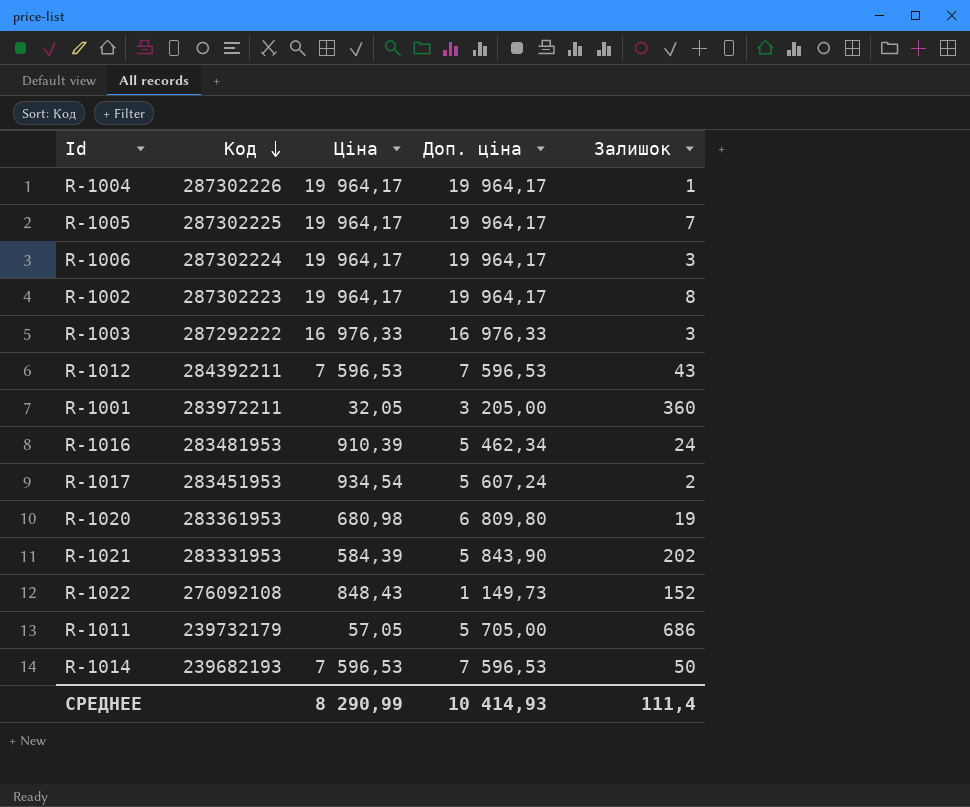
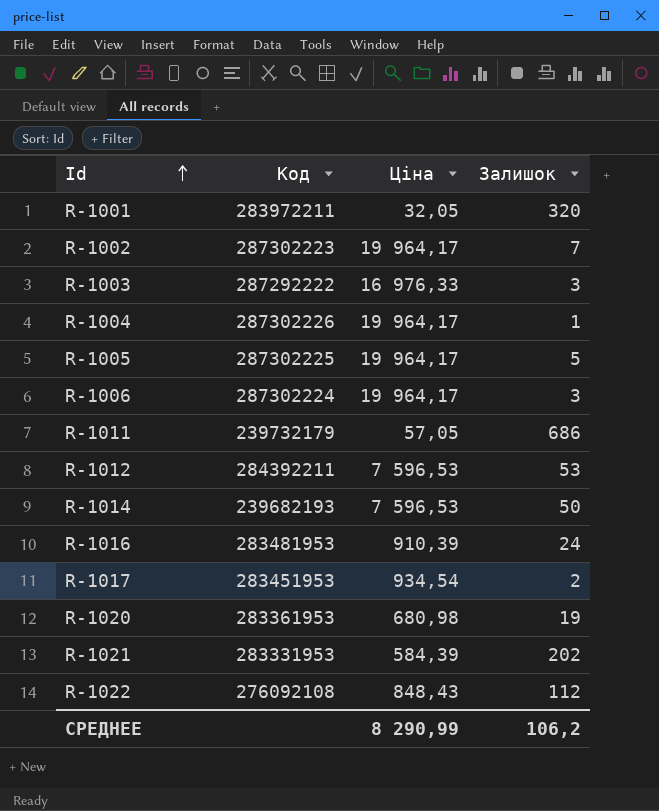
row order: Код descending -> Id ascending
column Доп. ціна | position: 4 -> none
R-1001 | Залишок: 360 -> 320
R-1002 | Залишок: 8 -> 7
R-1005 | Залишок: 7 -> 5
R-1012 | Залишок: 43 -> 53
R-1022 | Залишок: 152 -> 112
СРЕДНЕЕ | Залишок: 111,4 -> 106,2

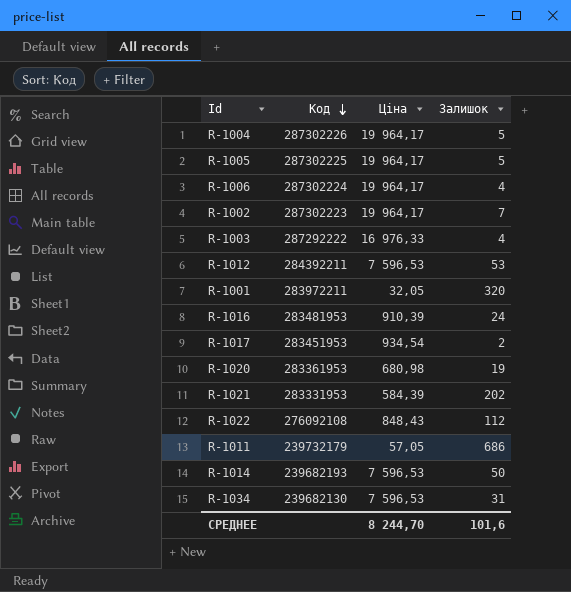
row order: Id ascending -> Код descending
R-1004 | Залишок: 1 -> 5
R-1006 | Залишок: 3 -> 4
R-1003 | Залишок: 3 -> 4
row R-1034: none -> 239682130 | 7 596,53 | 31
СРЕДНЕЕ | Ціна: 8 290,99 -> 8 244,70
СРЕДНЕЕ | Залишок: 106,2 -> 101,6

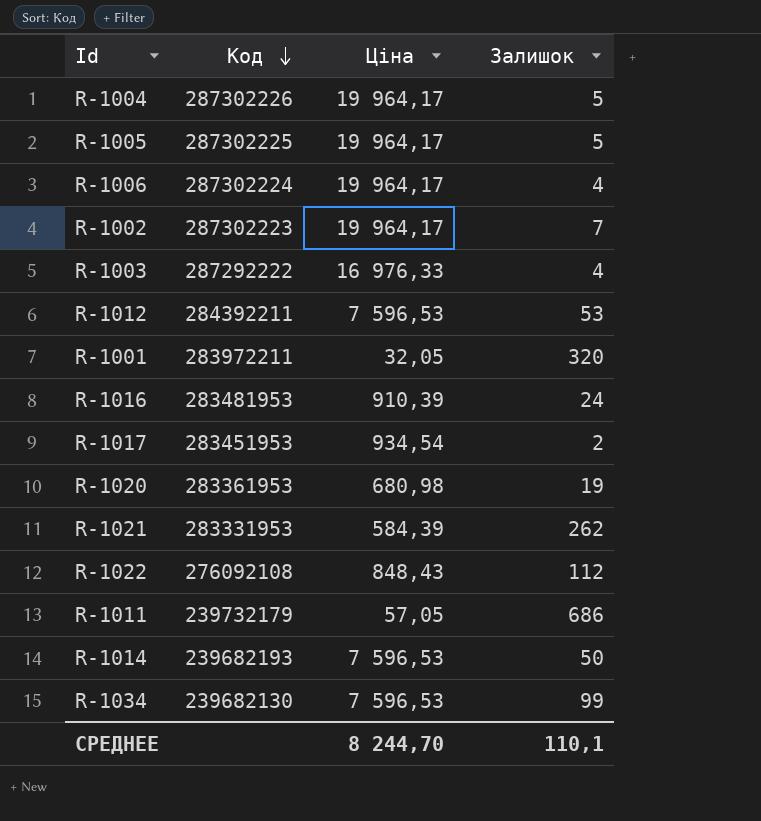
R-1021 | Залишок: 202 -> 262
R-1034 | Залишок: 31 -> 99
СРЕДНЕЕ | Залишок: 101,6 -> 110,1

